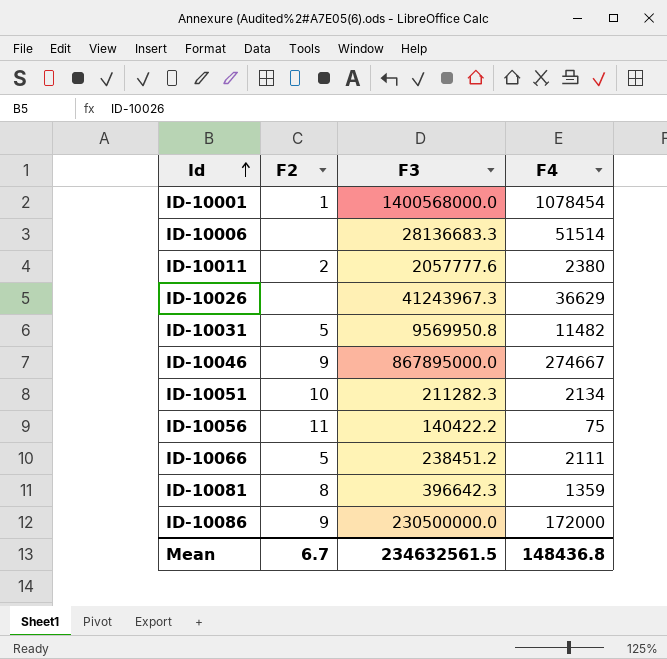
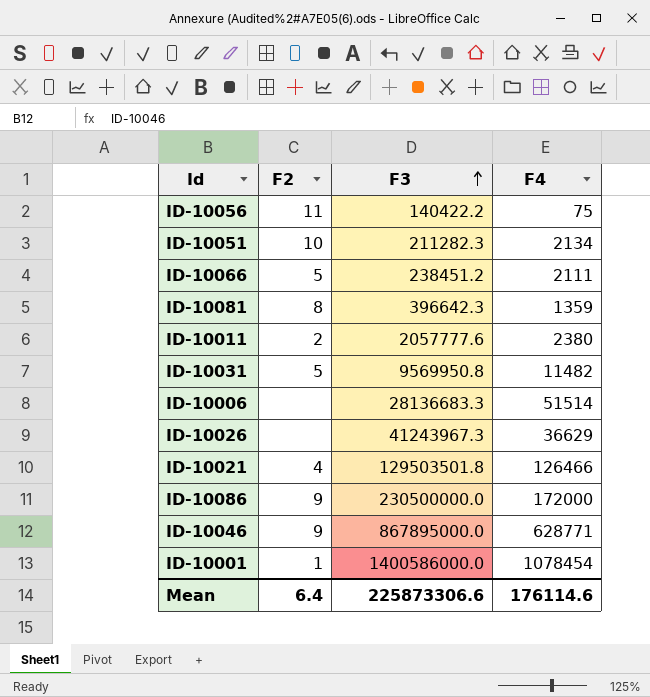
row order: Id ascending -> F3 ascending
row ID-10021: none -> 4 | 129503501.8 | 126466
ID-10046 | F4: 274667 -> 628771
ID-10001 | F3: 1400568000.0 -> 1400586000.0
Mean | F2: 6.7 -> 6.4
Mean | F3: 234632561.5 -> 225873306.6
Mean | F4: 148436.8 -> 176114.6

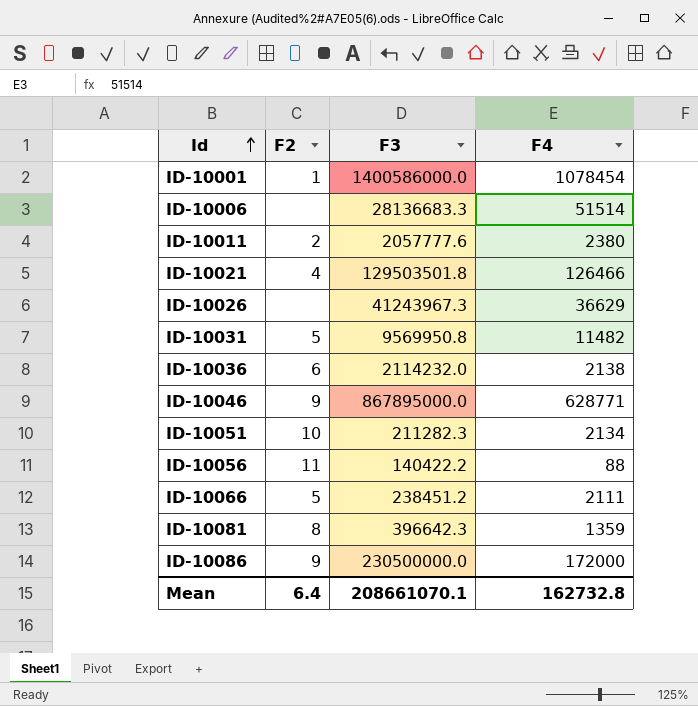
row order: F3 ascending -> Id ascending
row ID-10036: none -> 6 | 2114232.0 | 2138
ID-10056 | F4: 75 -> 88
Mean | F3: 225873306.6 -> 208661070.1
Mean | F4: 176114.6 -> 162732.8

